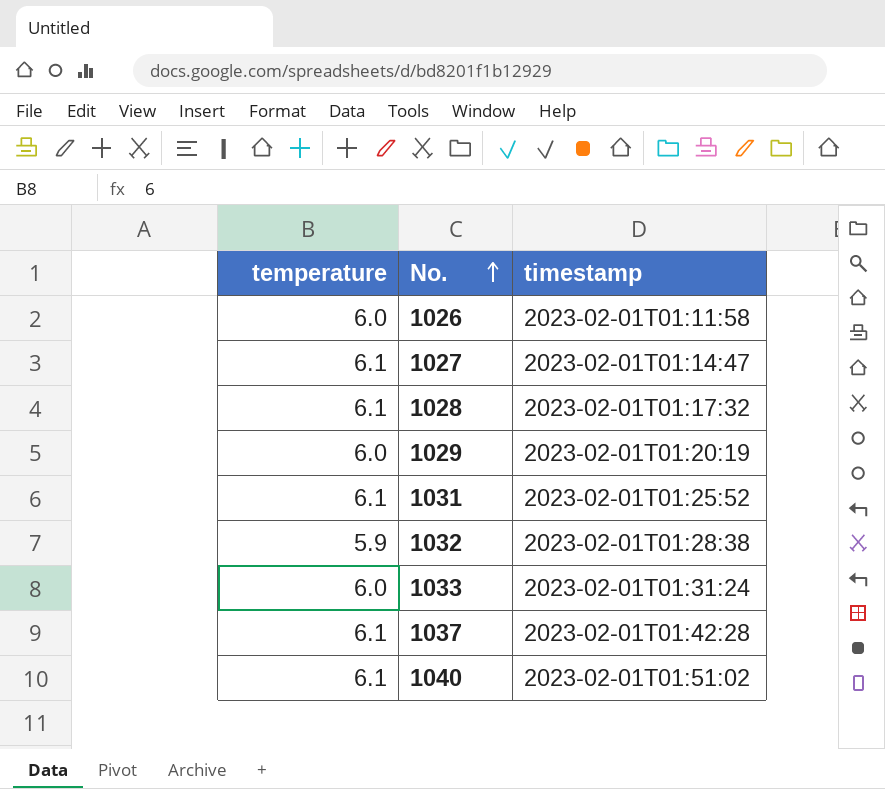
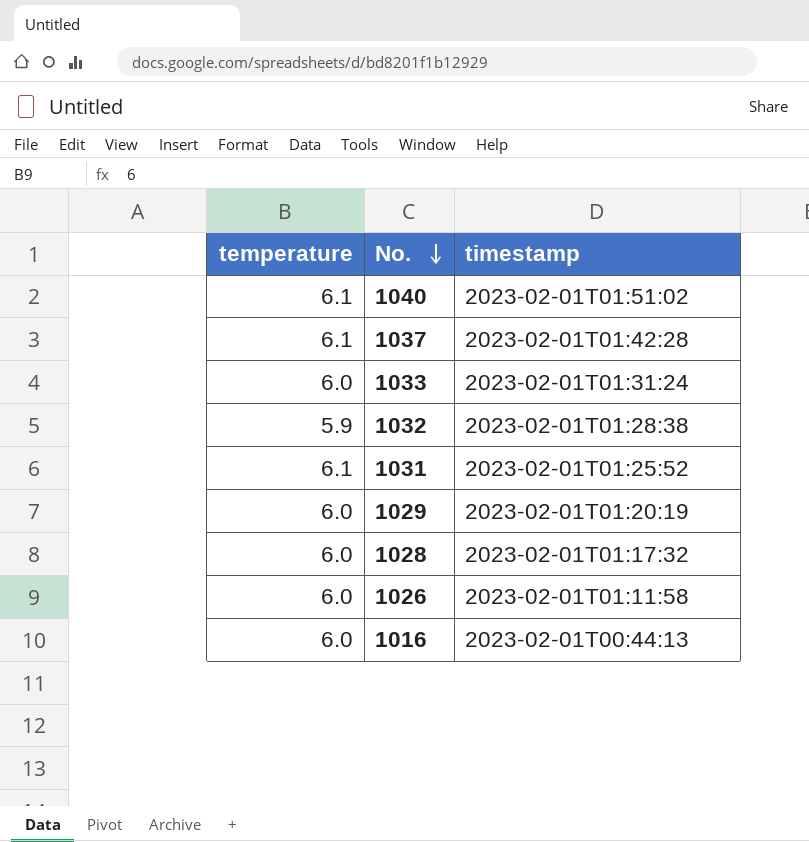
row order: No. ascending -> No. descending
row 1027: 6.1 | 2023-02-01T01:14:47 -> none
1028 | temperature: 6.1 -> 6.0
row 1016: none -> 6.0 | 2023-02-01T00:44:13

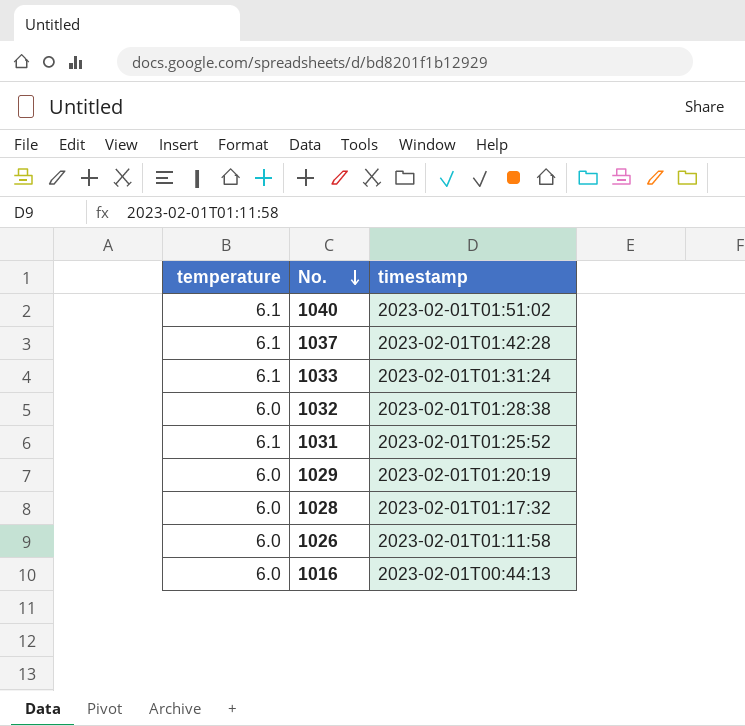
1033 | temperature: 6.0 -> 6.1
1032 | temperature: 5.9 -> 6.0

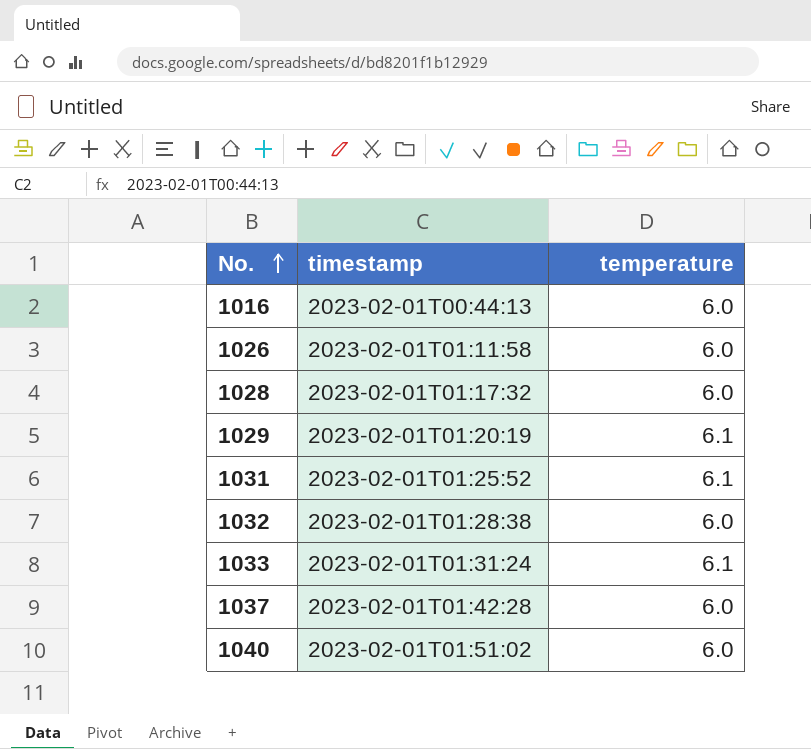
row order: No. descending -> No. ascending
column temperature | position: 1 -> 3
1029 | temperature: 6.0 -> 6.1
1037 | temperature: 6.1 -> 6.0
1040 | temperature: 6.1 -> 6.0

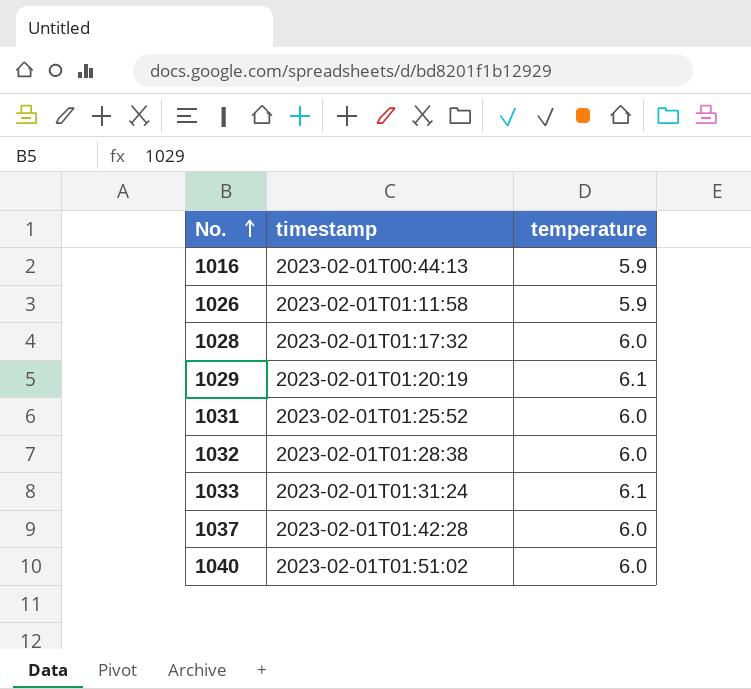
1016 | temperature: 6.0 -> 5.9
1026 | temperature: 6.0 -> 5.9
1031 | temperature: 6.1 -> 6.0

